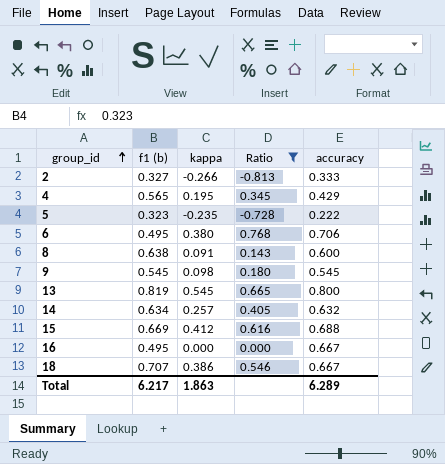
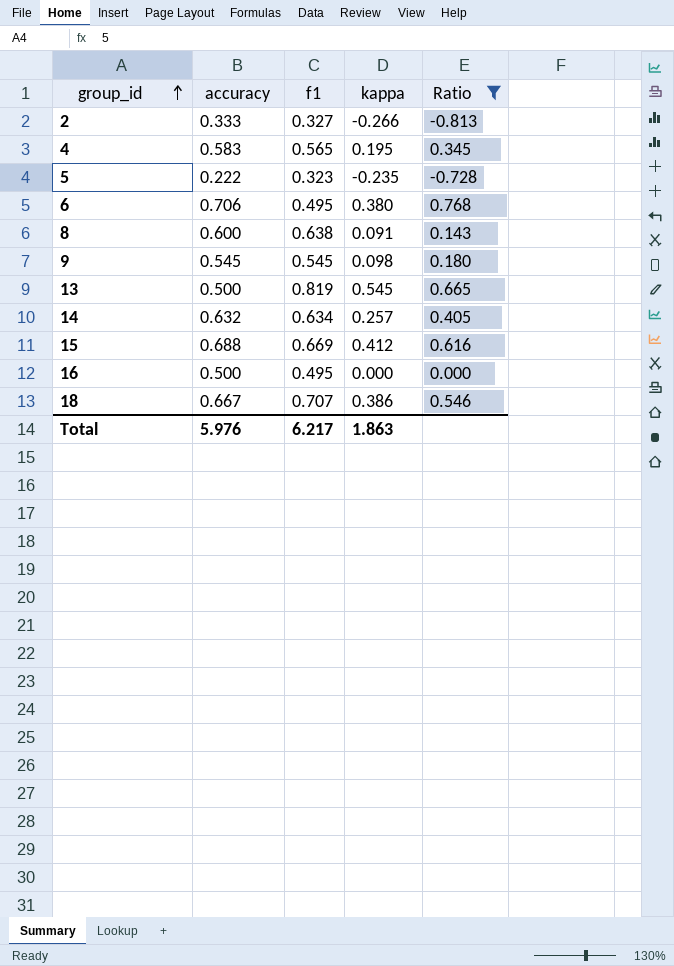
column accuracy | position: 5 -> 2
column name: f1 (b) -> f1
4 | accuracy: 0.429 -> 0.583
13 | accuracy: 0.800 -> 0.500
16 | accuracy: 0.667 -> 0.500
Total | accuracy: 6.289 -> 5.976

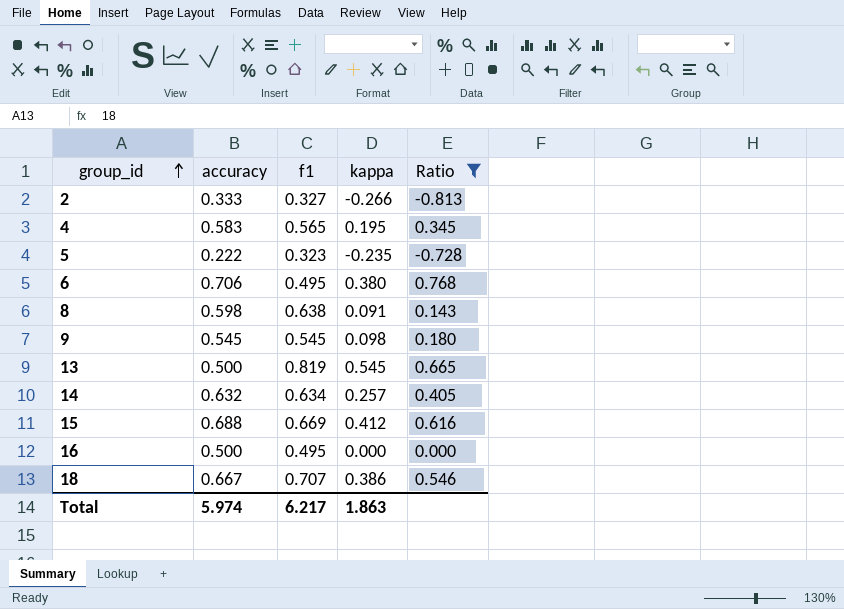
8 | accuracy: 0.600 -> 0.598
Total | accuracy: 5.976 -> 5.974

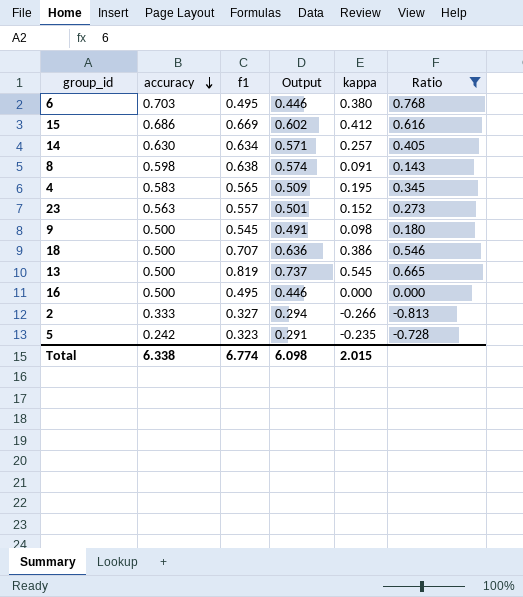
row order: group_id ascending -> accuracy descending
column Output | formula: none -> [f1] * 0.9
6 | accuracy: 0.706 -> 0.703
15 | accuracy: 0.688 -> 0.686
14 | accuracy: 0.632 -> 0.630
row 23: none -> 0.563 | 0.557 | 0.501 | 0.152 | 0.273
9 | accuracy: 0.545 -> 0.500
18 | accuracy: 0.667 -> 0.500
5 | accuracy: 0.222 -> 0.242
Total | accuracy: 5.974 -> 6.338
Total | f1: 6.217 -> 6.774
Total | kappa: 1.863 -> 2.015

